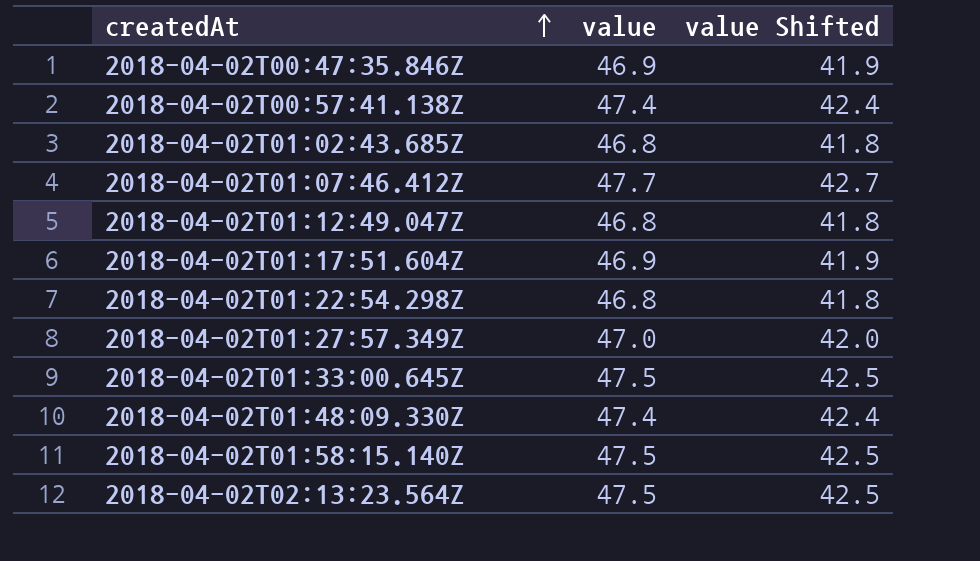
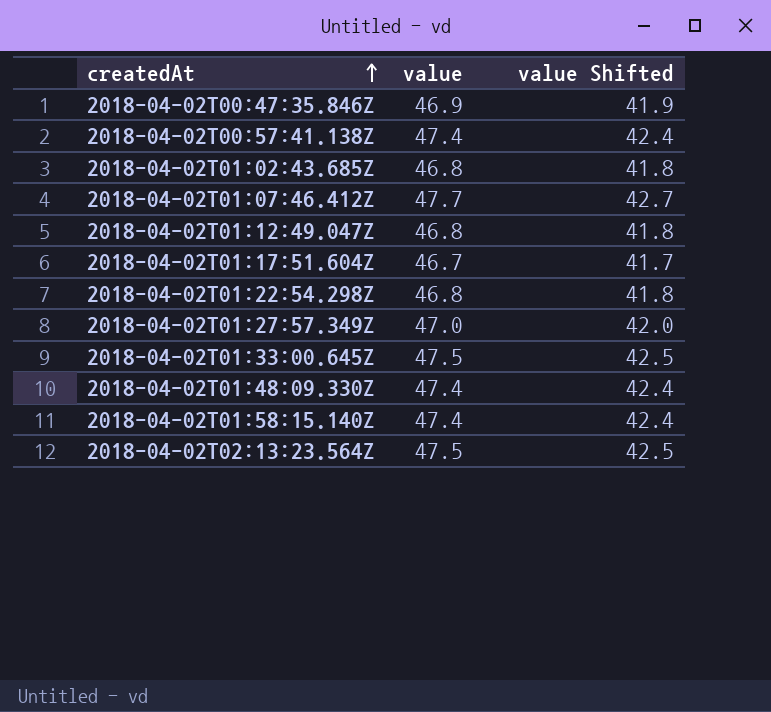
2018-04-02T01:17:51.604Z | value: 46.9 -> 46.7
2018-04-02T01:17:51.604Z | value Shifted: 41.9 -> 41.7
2018-04-02T01:58:15.140Z | value: 47.5 -> 47.4
2018-04-02T01:58:15.140Z | value Shifted: 42.5 -> 42.4

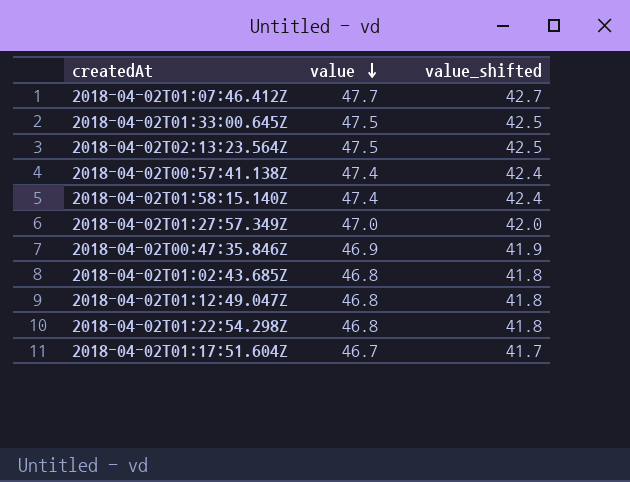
row order: createdAt ascending -> value descending
column name: value Shifted -> value_shifted
row 2018-04-02T01:48:09.330Z: 47.4 | 42.4 -> none

